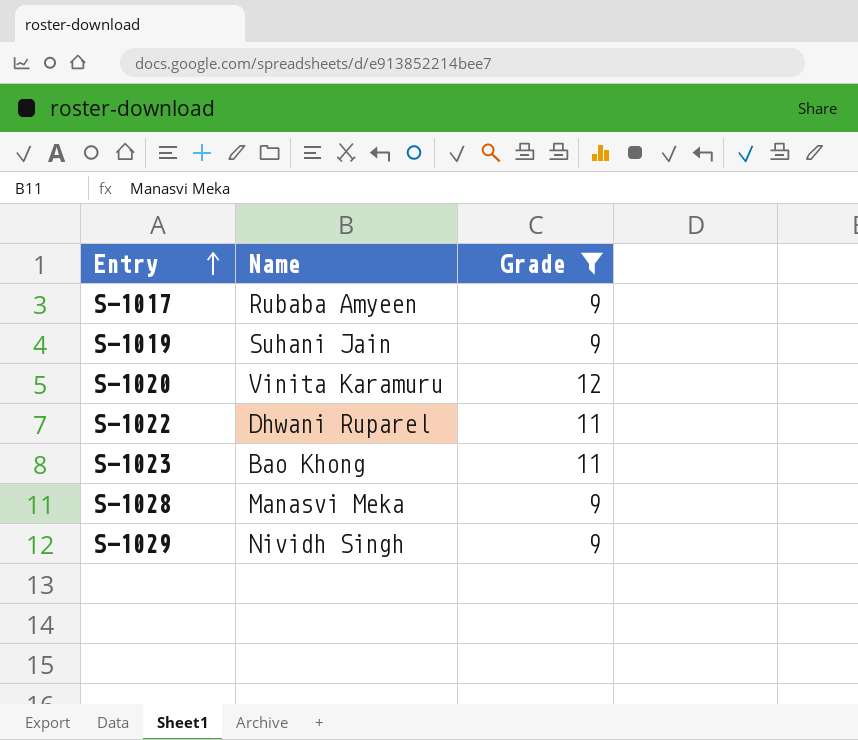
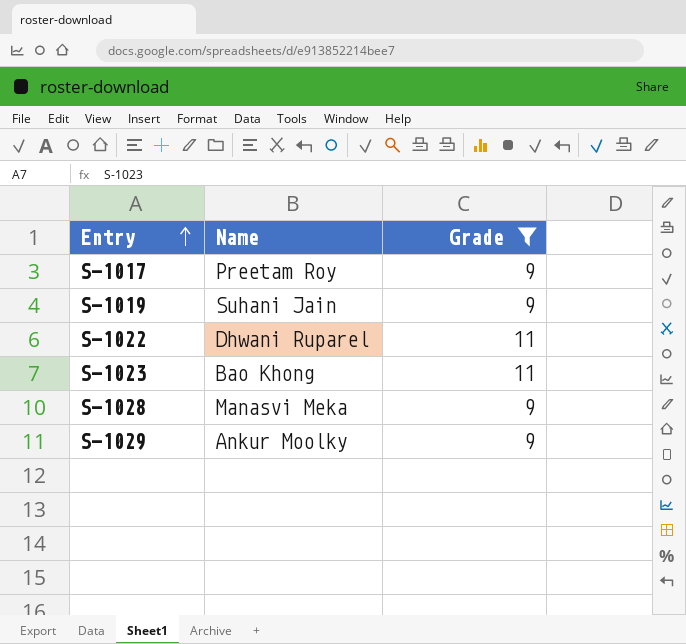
row S-1020: Vinita Karamuru | 12 -> none
S-1017 | Name: Rubaba Amyeen -> Preetam Roy
S-1029 | Name: Nividh Singh -> Ankur Moolky

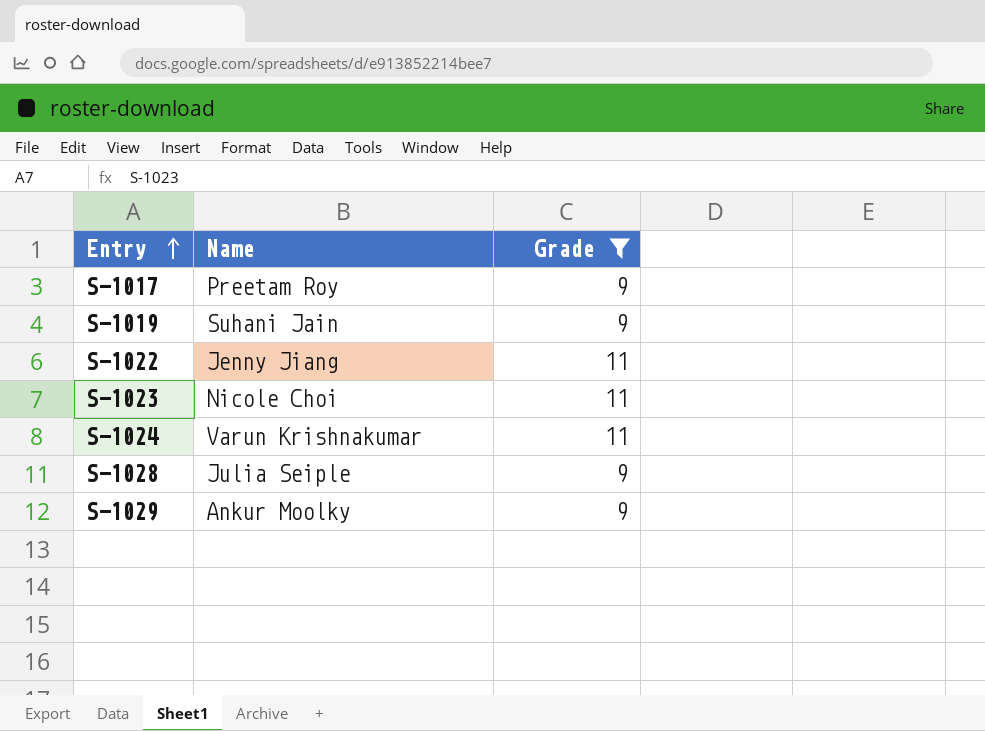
S-1022 | Name: Dhwani Ruparel -> Jenny Jiang
S-1023 | Name: Bao Khong -> Nicole Choi
row S-1024: none -> Varun Krishnakumar | 11
S-1028 | Name: Manasvi Meka -> Julia Seiple

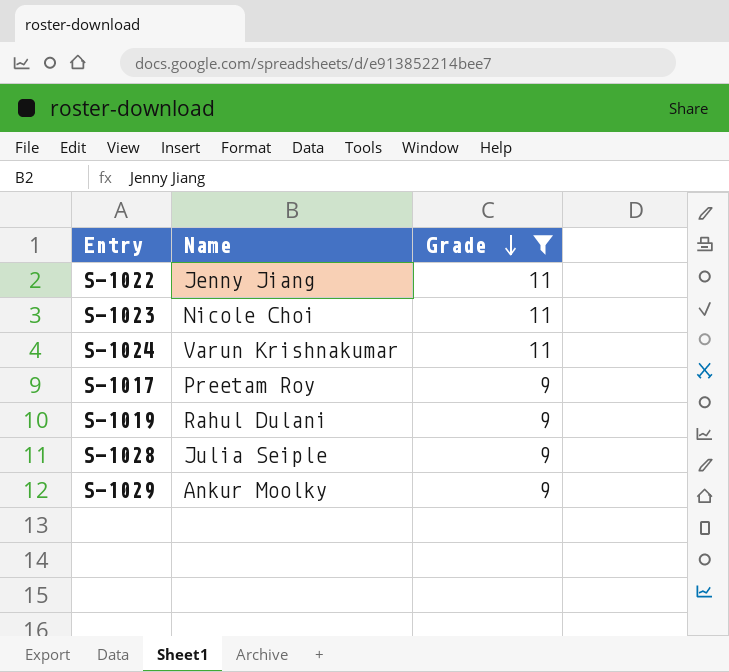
row order: Entry ascending -> Grade descending
S-1019 | Name: Suhani Jain -> Rahul Dulani

